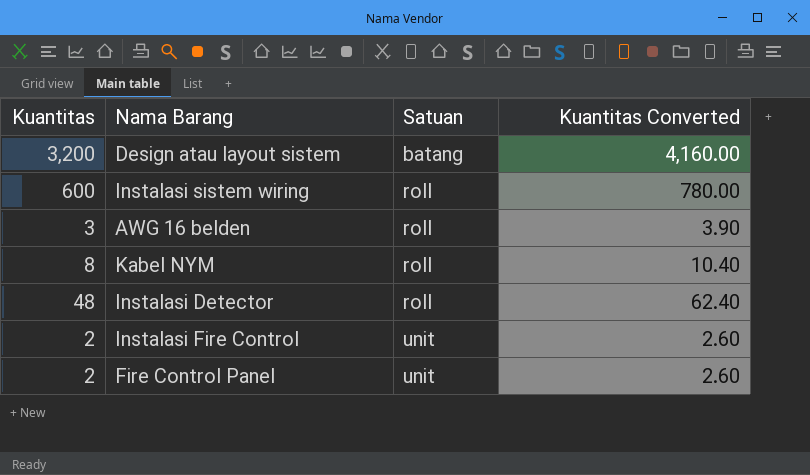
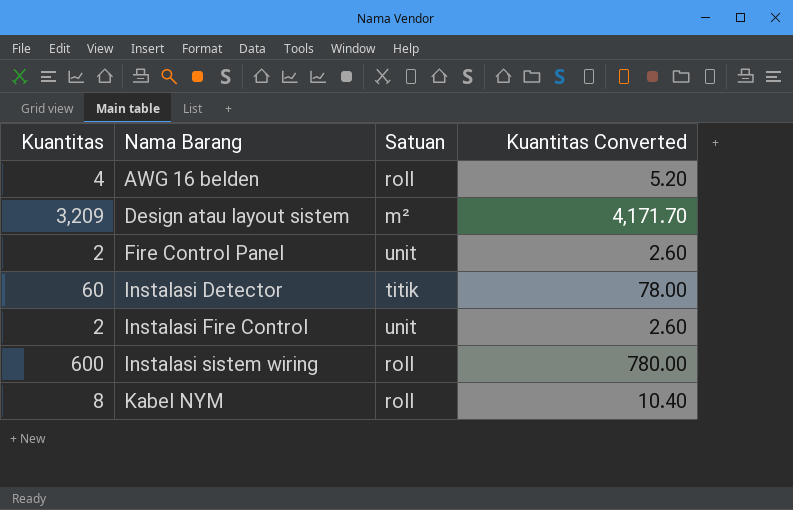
row order: Satuan ascending -> Nama Barang ascending
AWG 16 belden | Kuantitas: 3 -> 4
AWG 16 belden | Kuantitas Converted: 3.90 -> 5.20
Design atau layout sistem | Kuantitas: 3,200 -> 3,209
Design atau layout sistem | Satuan: batang -> m²
Design atau layout sistem | Kuantitas Converted: 4,160.00 -> 4,171.70
Instalasi Detector | Kuantitas: 48 -> 60
Instalasi Detector | Satuan: roll -> titik
Instalasi Detector | Kuantitas Converted: 62.40 -> 78.00

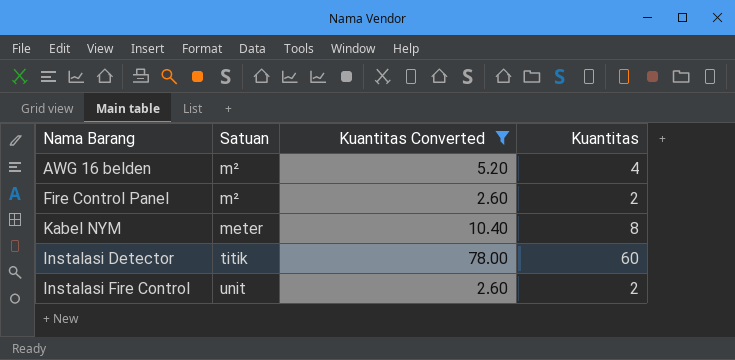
filter: none -> Kuantitas Converted <= 78.00
row order: Nama Barang ascending -> Satuan ascending
column Kuantitas | position: 1 -> 4
AWG 16 belden | Satuan: roll -> m²
Fire Control Panel | Satuan: unit -> m²
Kabel NYM | Satuan: roll -> meter

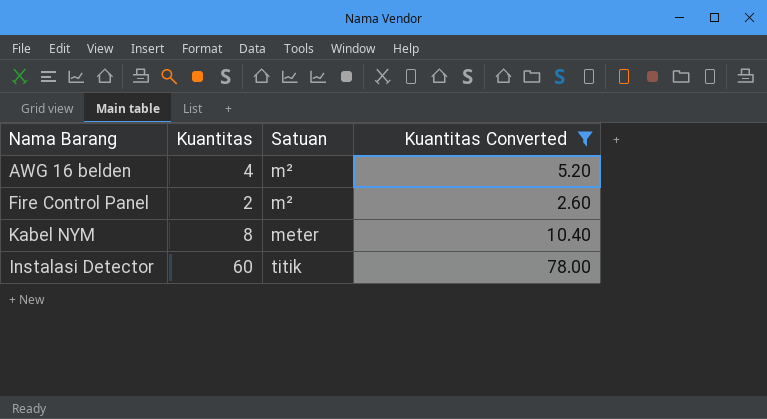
column Kuantitas | position: 4 -> 2
row Instalasi Fire Control: unit | 2.60 | 2 -> none

